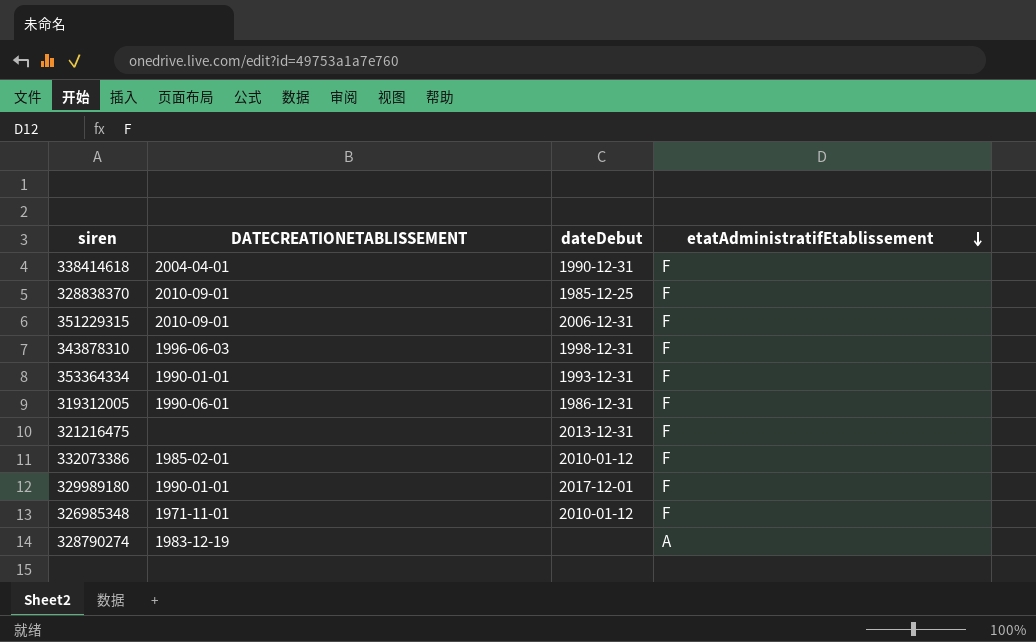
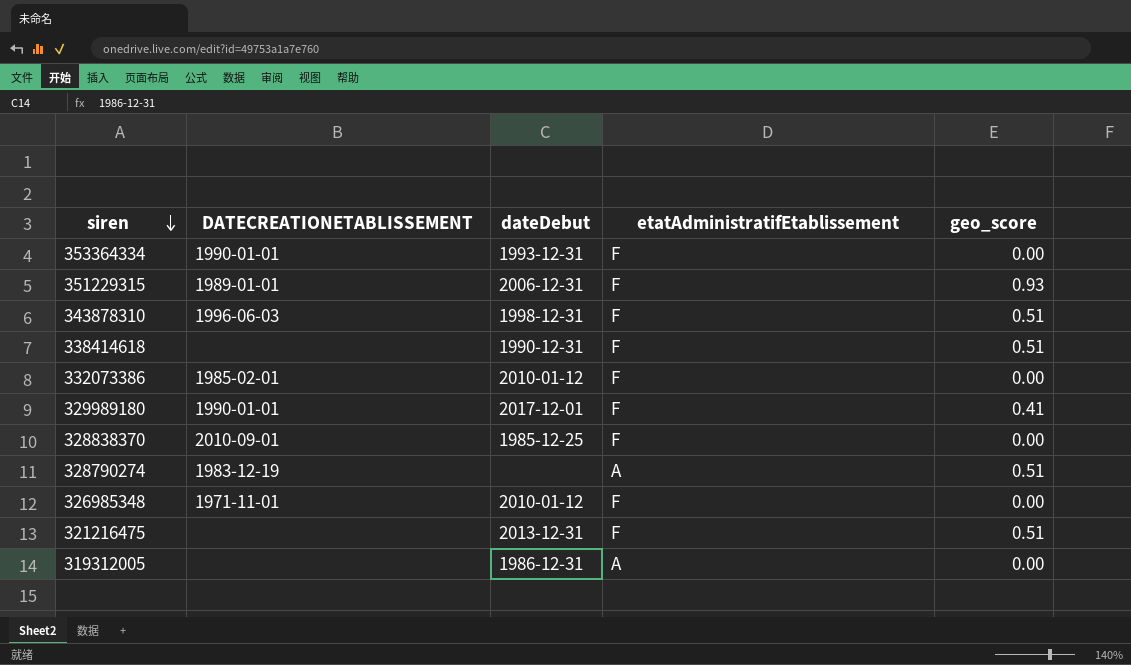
row order: etatAdministratifEtablissement descending -> siren descending
column geo_score | position: none -> 5
351229315 | DATECREATIONETABLISSEMENT: 2010-09-01 -> 1989-01-01
338414618 | DATECREATIONETABLISSEMENT: 2004-04-01 -> none
319312005 | DATECREATIONETABLISSEMENT: 1990-06-01 -> none
319312005 | etatAdministratifEtablissement: F -> A

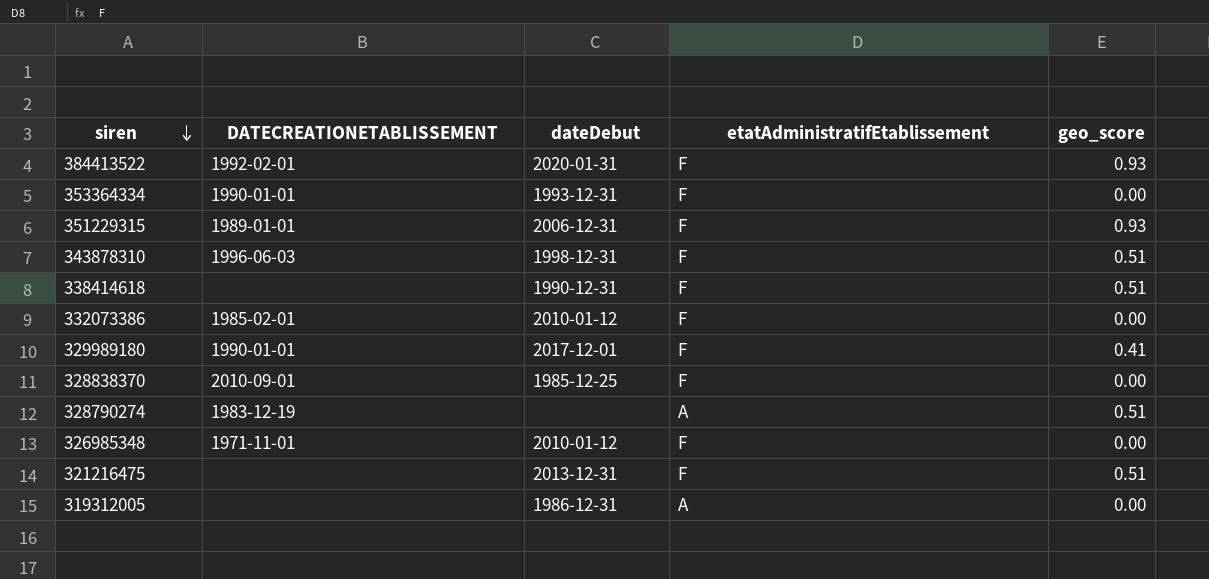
row 384413522: none -> 1992-02-01 | 2020-01-31 | F | 0.93

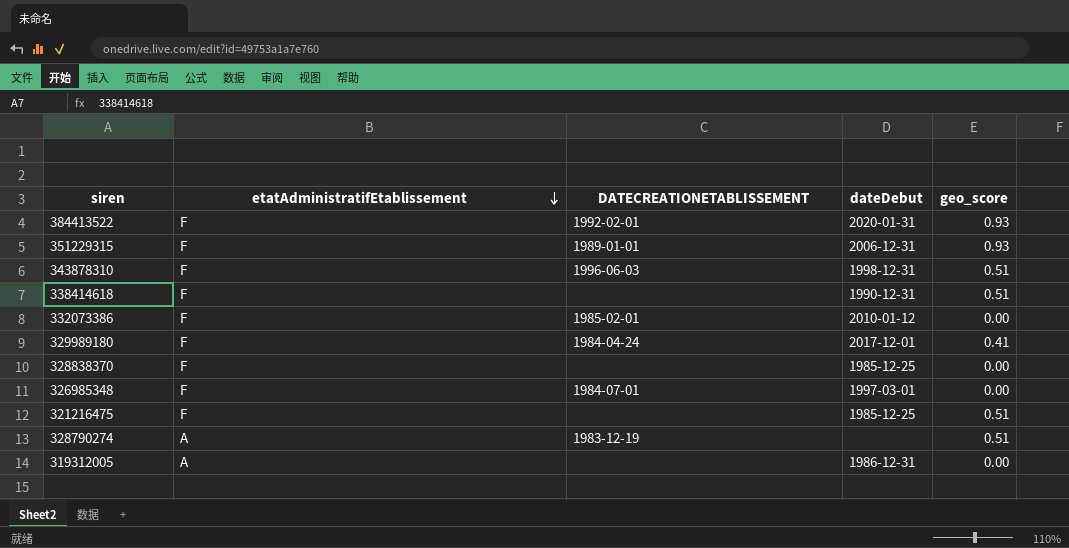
row order: siren descending -> etatAdministratifEtablissement descending
column etatAdministratifEtablissement | position: 4 -> 2
row 353364334: 1990-01-01 | 1993-12-31 | F | 0.00 -> none
329989180 | DATECREATIONETABLISSEMENT: 1990-01-01 -> 1984-04-24
328838370 | DATECREATIONETABLISSEMENT: 2010-09-01 -> none
326985348 | DATECREATIONETABLISSEMENT: 1971-11-01 -> 1984-07-01
326985348 | dateDebut: 2010-01-12 -> 1997-03-01
321216475 | dateDebut: 2013-12-31 -> 1985-12-25

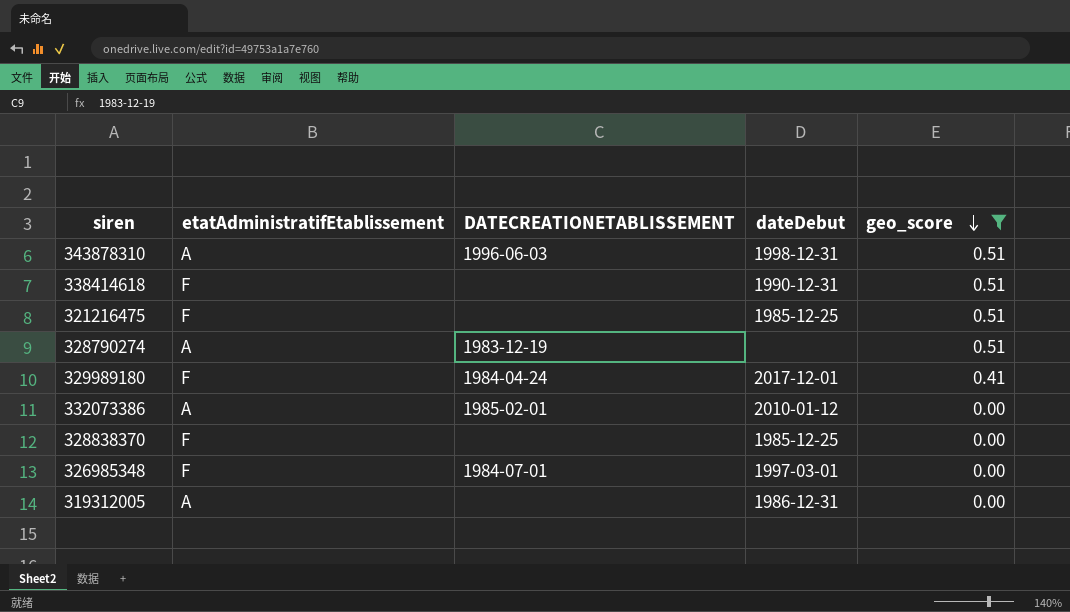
filter: none -> geo_score != 0.93
row order: etatAdministratifEtablissement descending -> geo_score descending
343878310 | etatAdministratifEtablissement: F -> A
332073386 | etatAdministratifEtablissement: F -> A

